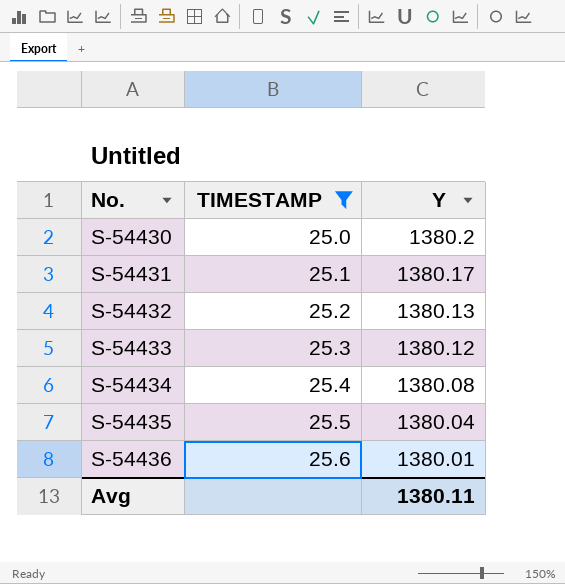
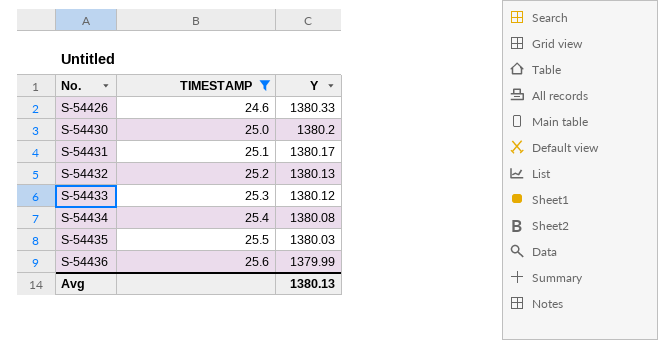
row S-54426: none -> 24.6 | 1380.33
S-54435 | Y: 1380.04 -> 1380.03
S-54436 | Y: 1380.01 -> 1379.99
Avg | Y: 1380.11 -> 1380.13

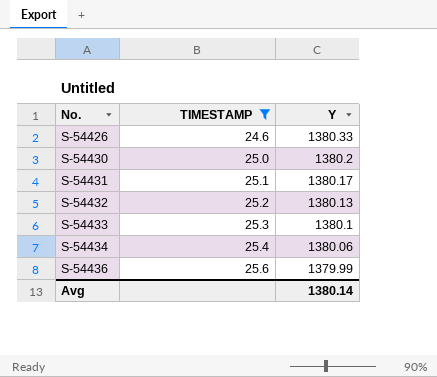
row S-54435: 25.5 | 1380.03 -> none
S-54433 | Y: 1380.12 -> 1380.1
S-54434 | Y: 1380.08 -> 1380.06
Avg | Y: 1380.13 -> 1380.14

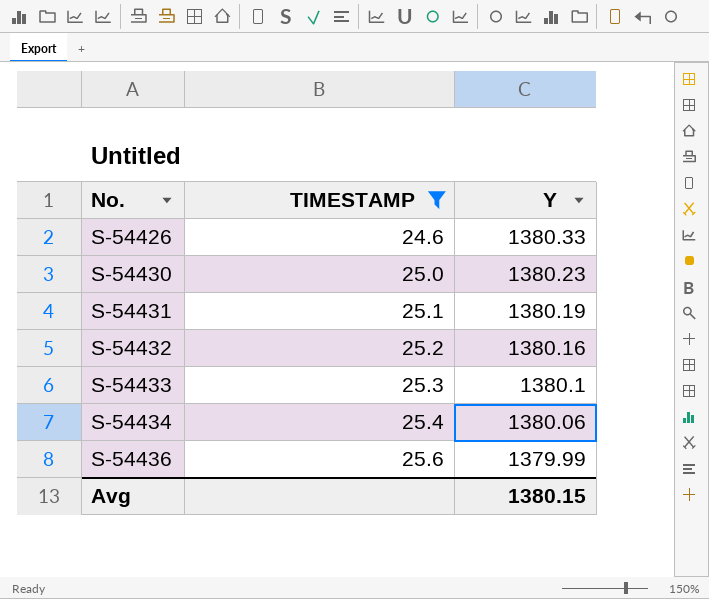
S-54430 | Y: 1380.2 -> 1380.23
S-54431 | Y: 1380.17 -> 1380.19
S-54432 | Y: 1380.13 -> 1380.16
Avg | Y: 1380.14 -> 1380.15

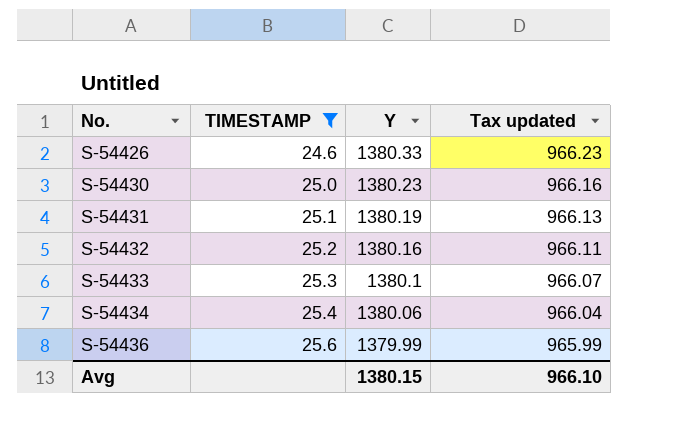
column Tax updated | formula: none -> [Y] * 0.7

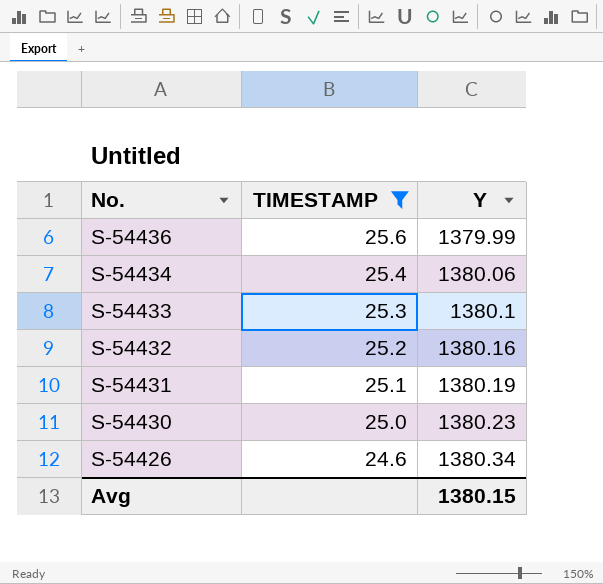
row order: No. ascending -> No. descending
column Tax updated | formula: [Y] * 0.7 -> none
S-54426 | Y: 1380.33 -> 1380.34

